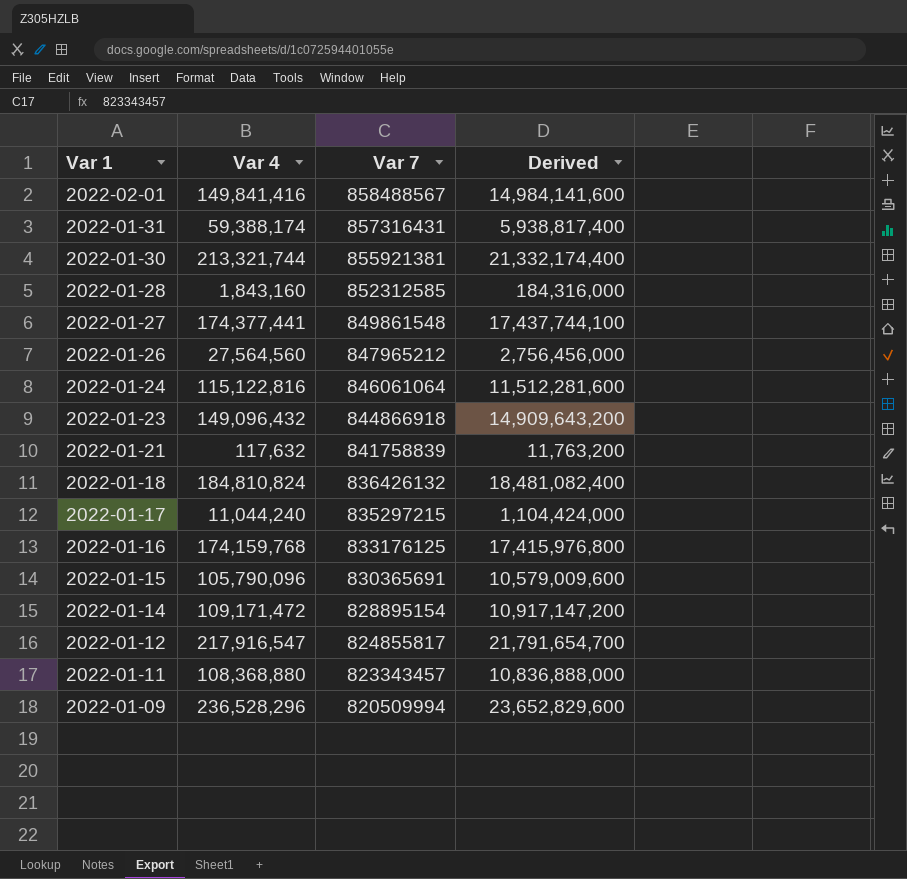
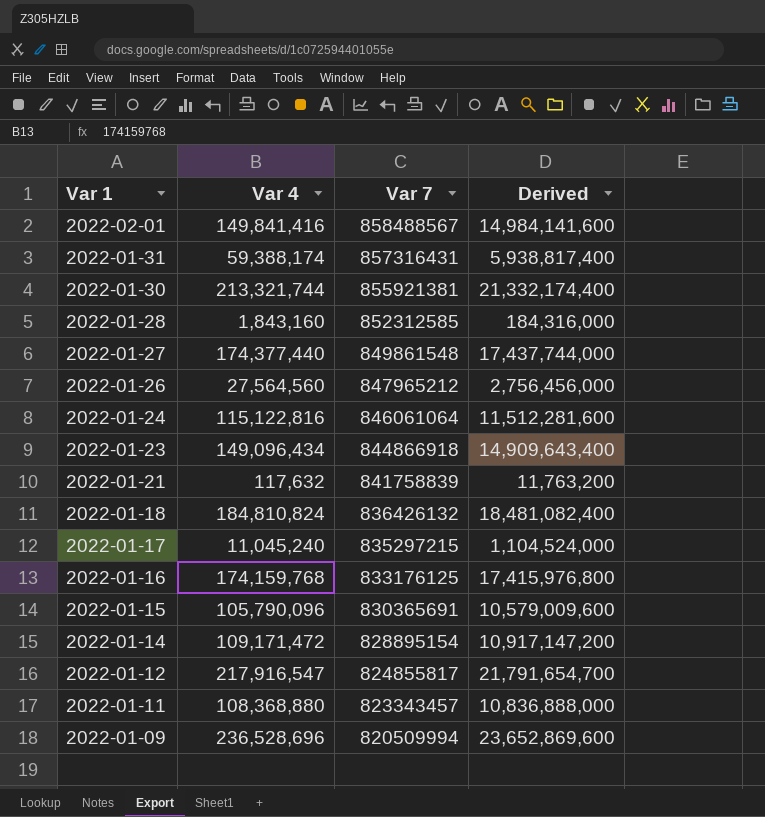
2022-01-27 | Var 4: 174,377,441 -> 174,377,440
2022-01-27 | Derived: 17,437,744,100 -> 17,437,744,000
2022-01-23 | Var 4: 149,096,432 -> 149,096,434
2022-01-23 | Derived: 14,909,643,200 -> 14,909,643,400
2022-01-17 | Var 4: 11,044,240 -> 11,045,240
2022-01-17 | Derived: 1,104,424,000 -> 1,104,524,000
2022-01-09 | Var 4: 236,528,296 -> 236,528,696
2022-01-09 | Derived: 23,652,829,600 -> 23,652,869,600

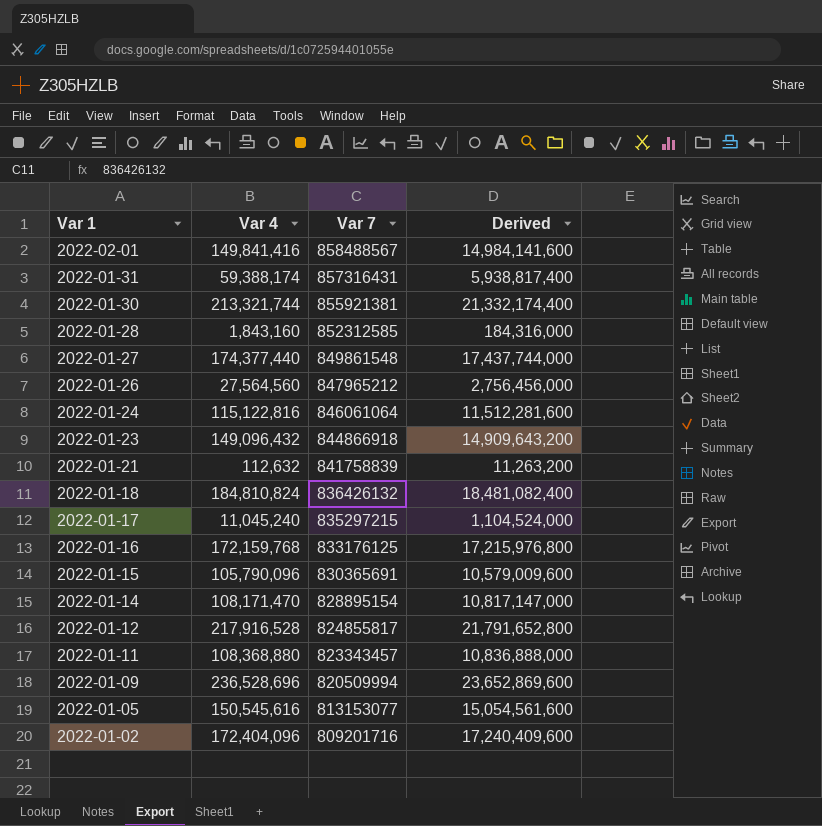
2022-01-23 | Var 4: 149,096,434 -> 149,096,432
2022-01-23 | Derived: 14,909,643,400 -> 14,909,643,200
2022-01-21 | Var 4: 117,632 -> 112,632
2022-01-21 | Derived: 11,763,200 -> 11,263,200
2022-01-16 | Var 4: 174,159,768 -> 172,159,768
2022-01-16 | Derived: 17,415,976,800 -> 17,215,976,800
2022-01-14 | Var 4: 109,171,472 -> 108,171,470
2022-01-14 | Derived: 10,917,147,200 -> 10,817,147,000
2022-01-12 | Var 4: 217,916,547 -> 217,916,528
2022-01-12 | Derived: 21,791,654,700 -> 21,791,652,800
row 2022-01-05: none -> 150,545,616 | 813153077 | 15,054,561,600
row 2022-01-02: none -> 172,404,096 | 809201716 | 17,240,409,600

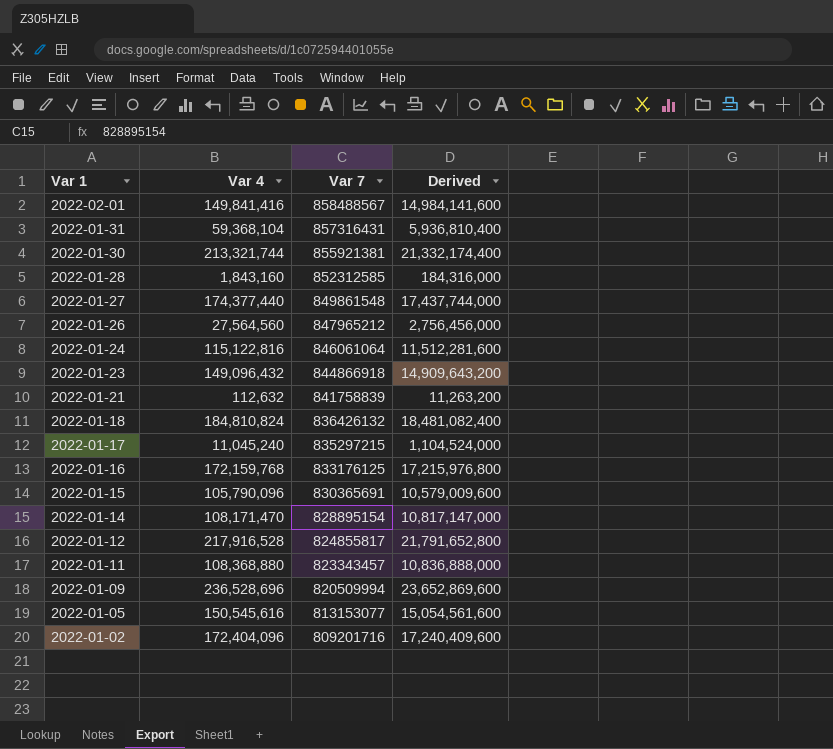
2022-01-31 | Var 4: 59,388,174 -> 59,368,104
2022-01-31 | Derived: 5,938,817,400 -> 5,936,810,400

